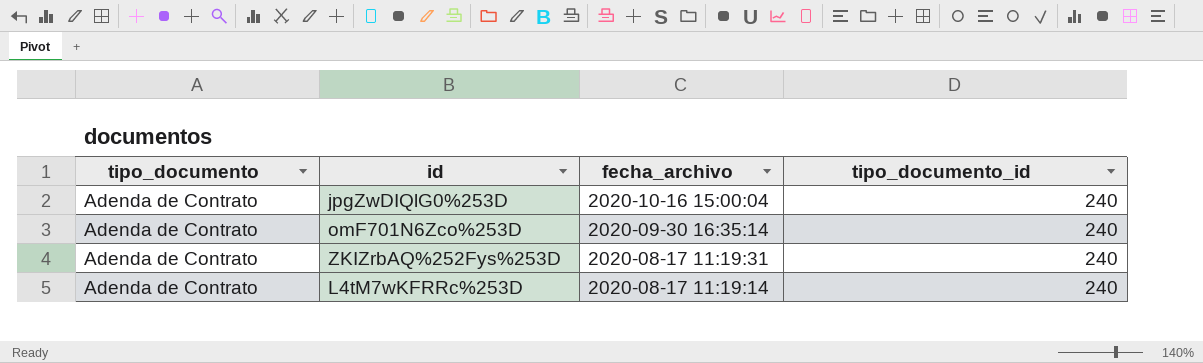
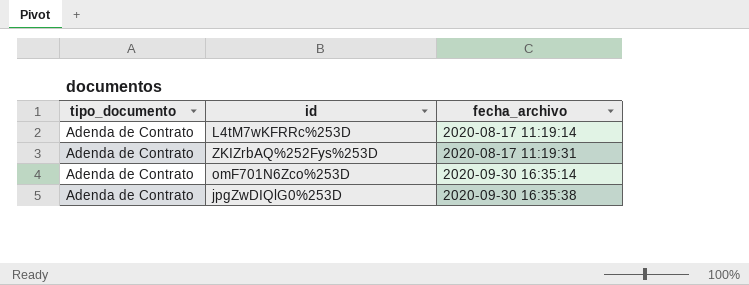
row order: fecha_archivo descending -> fecha_archivo ascending
column tipo_documento_id | position: 4 -> none
jpgZwDIQlG0%253D | fecha_archivo: 2020-10-16 15:00:04 -> 2020-09-30 16:35:38

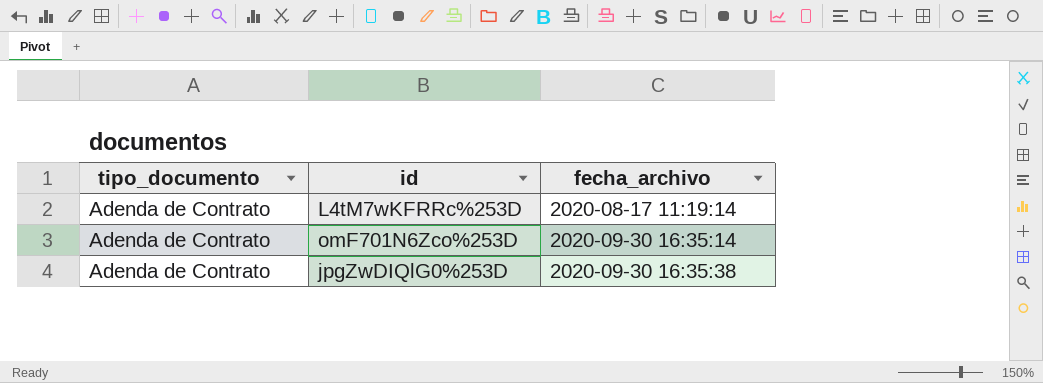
row ZKIZrbAQ%252Fys%253D: Adenda de Contrato | 2020-08-17 11:19:31 -> none

